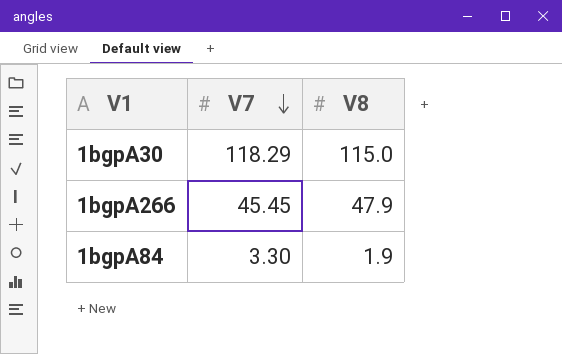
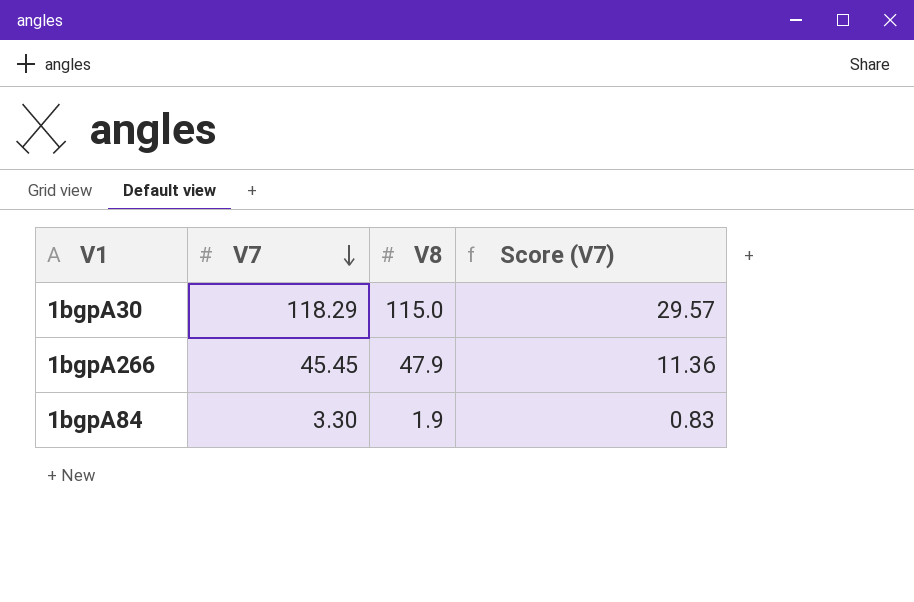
column Score (V7) | formula: none -> [V7] * 0.25

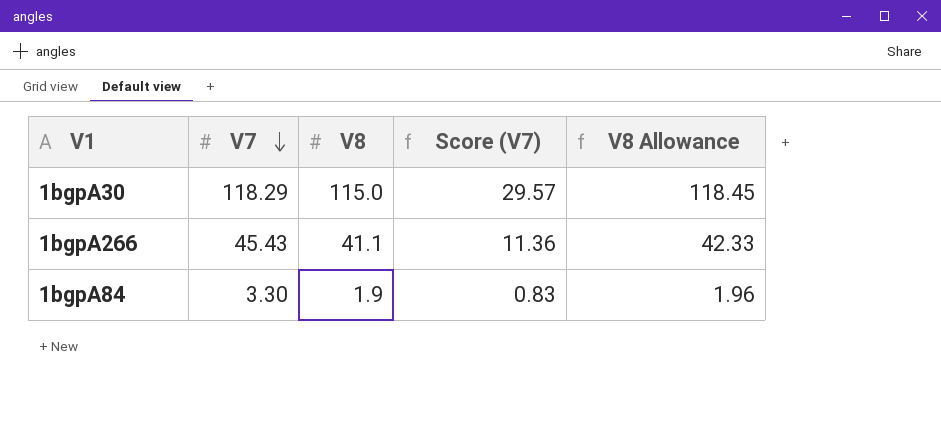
column V8 Allowance | formula: none -> [V8] * 1.03
1bgpA266 | V7: 45.45 -> 45.43
1bgpA266 | V8: 47.9 -> 41.1

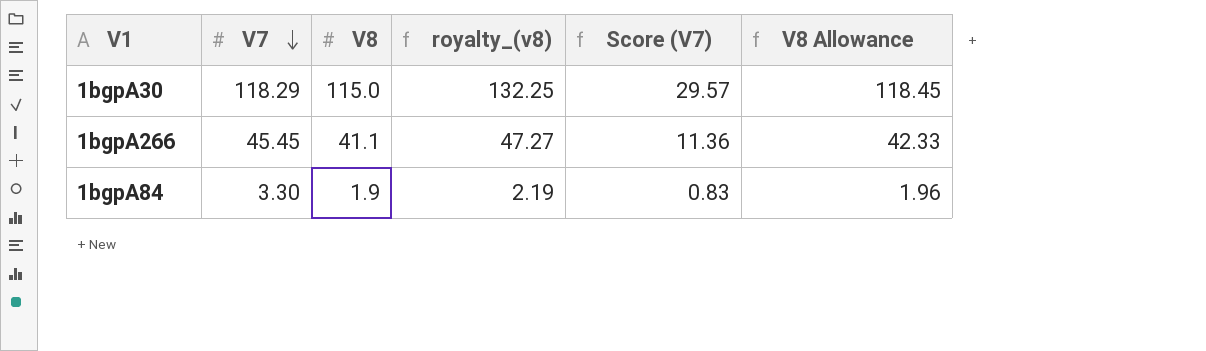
column royalty_(v8) | formula: none -> [V8] * 1.15
1bgpA266 | V7: 45.43 -> 45.45

